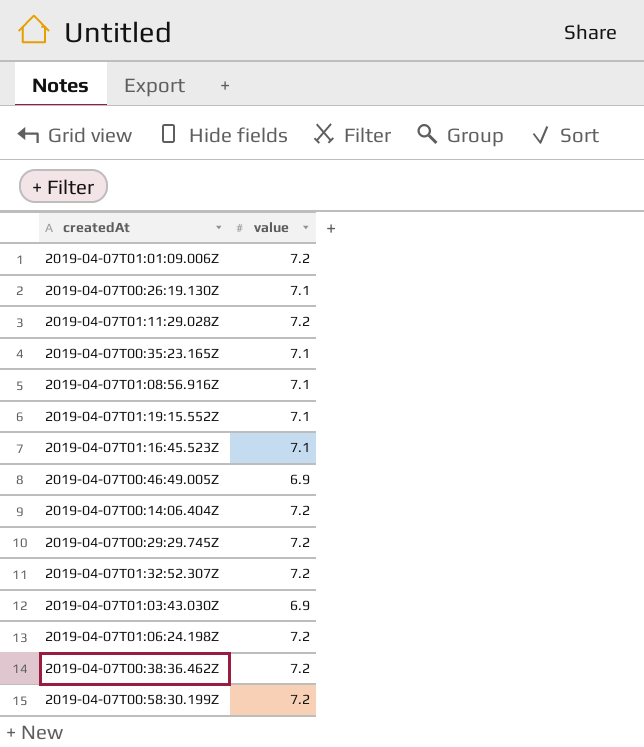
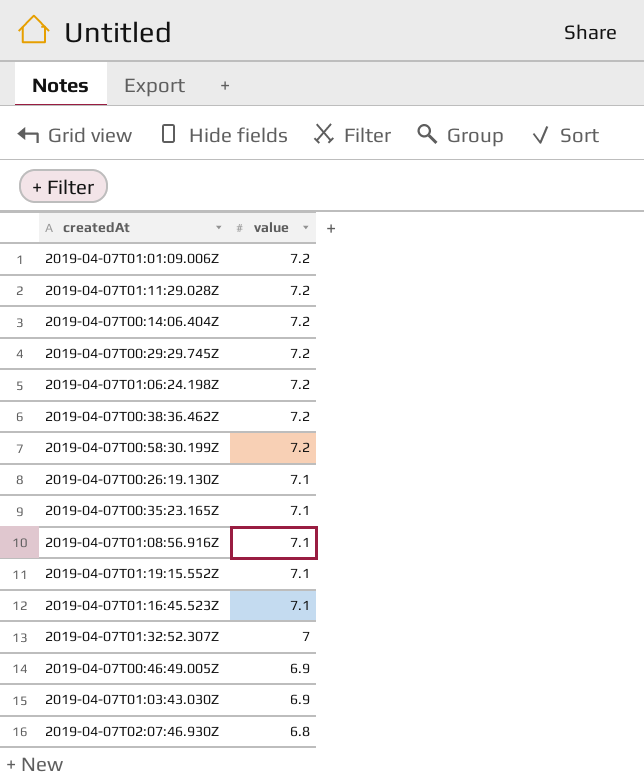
row order: none -> value descending
2019-04-07T01:32:52.307Z | value: 7.2 -> 7
row 2019-04-07T02:07:46.930Z: none -> 6.8

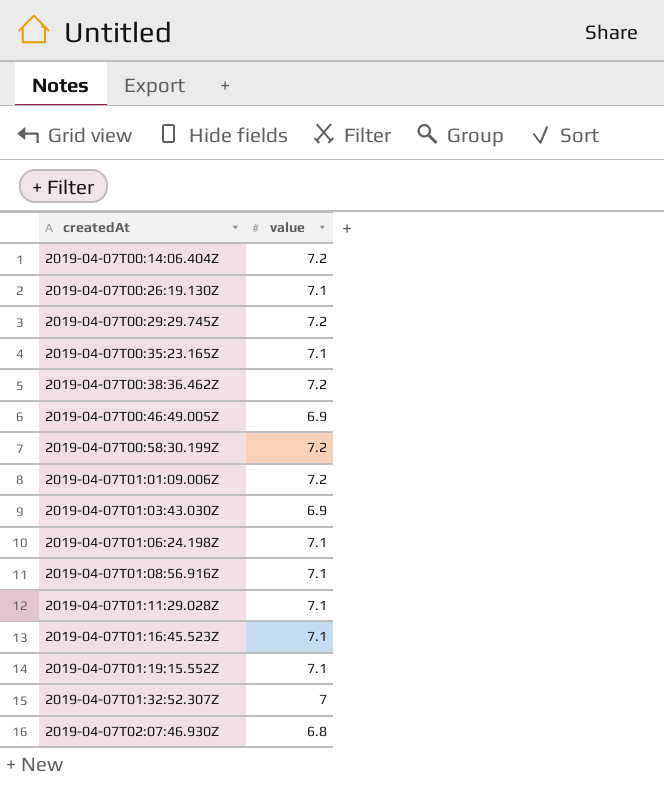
row order: value descending -> createdAt ascending
2019-04-07T01:06:24.198Z | value: 7.2 -> 7.1
2019-04-07T01:11:29.028Z | value: 7.2 -> 7.1

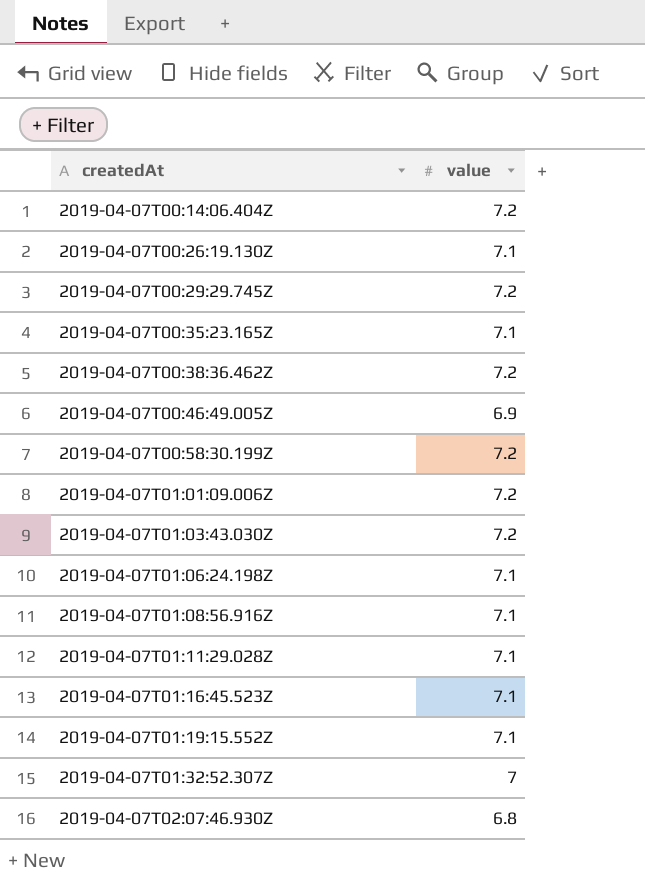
2019-04-07T01:03:43.030Z | value: 6.9 -> 7.2

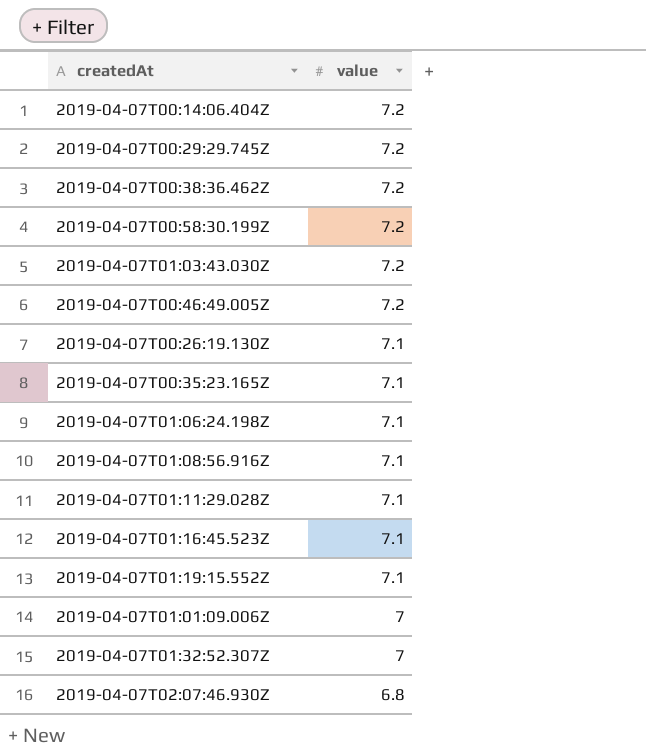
row order: createdAt ascending -> value descending
2019-04-07T00:46:49.005Z | value: 6.9 -> 7.2
2019-04-07T01:01:09.006Z | value: 7.2 -> 7

